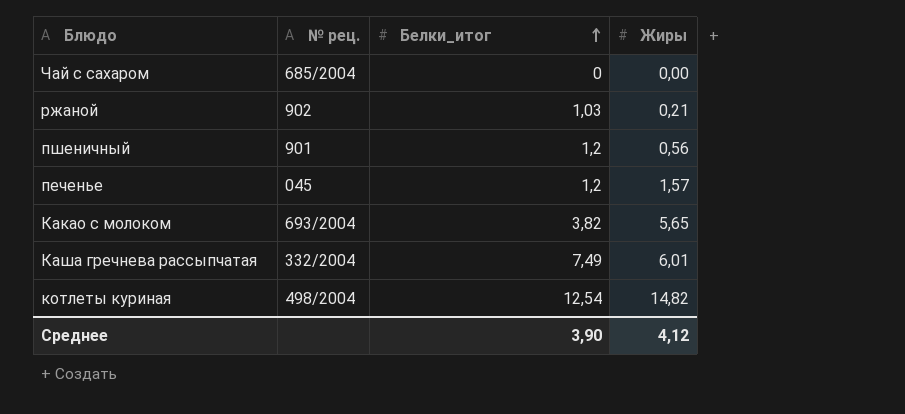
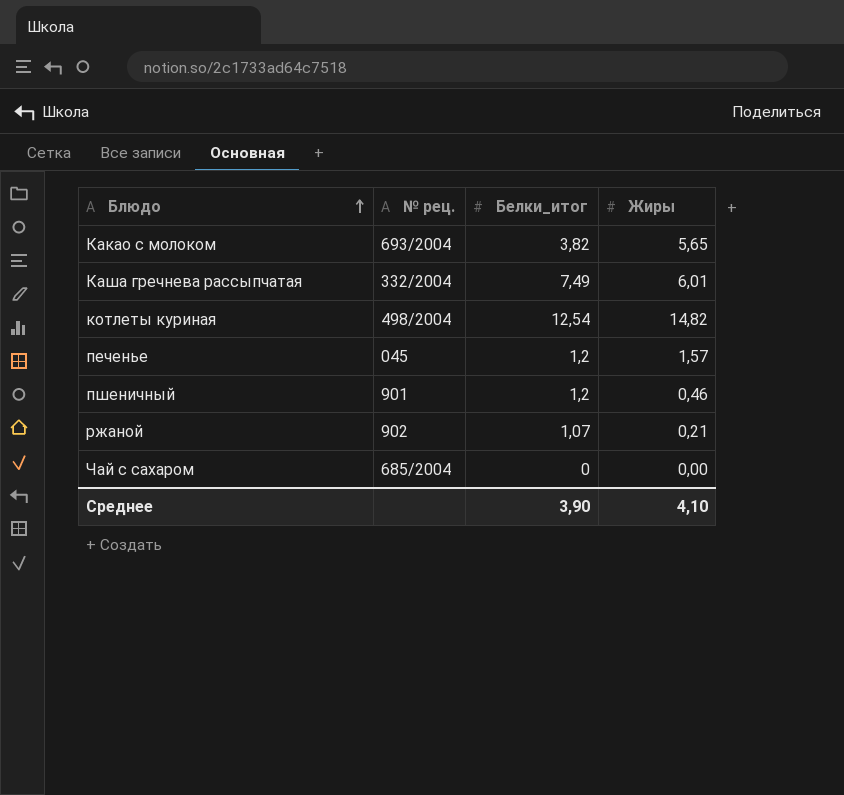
row order: Белки_итог ascending -> Блюдо ascending
пшеничный | Жиры: 0,56 -> 0,46
ржаной | Белки_итог: 1,03 -> 1,07
Среднее | Жиры: 4,12 -> 4,10

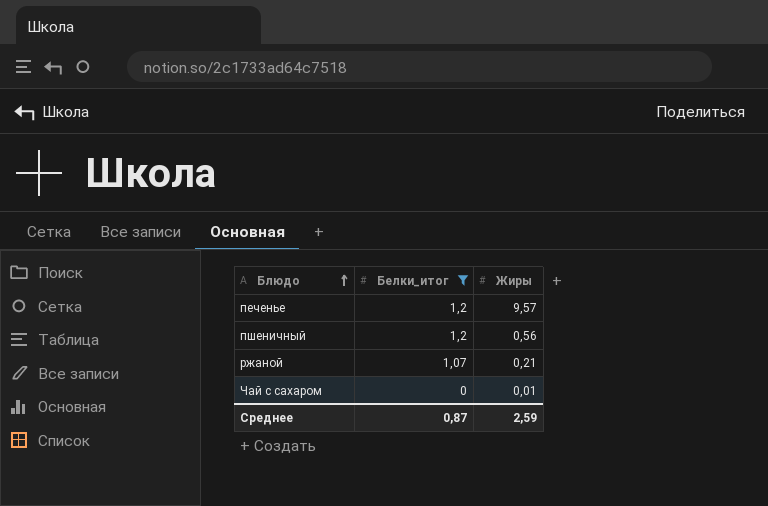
filter: none -> Белки_итог <= 1,2
column № рец. | position: 2 -> none
печенье | Жиры: 1,57 -> 9,57
пшеничный | Жиры: 0,46 -> 0,56
Чай с сахаром | Жиры: 0,00 -> 0,01
Среднее | Белки_итог: 3,90 -> 0,87
Среднее | Жиры: 4,10 -> 2,59

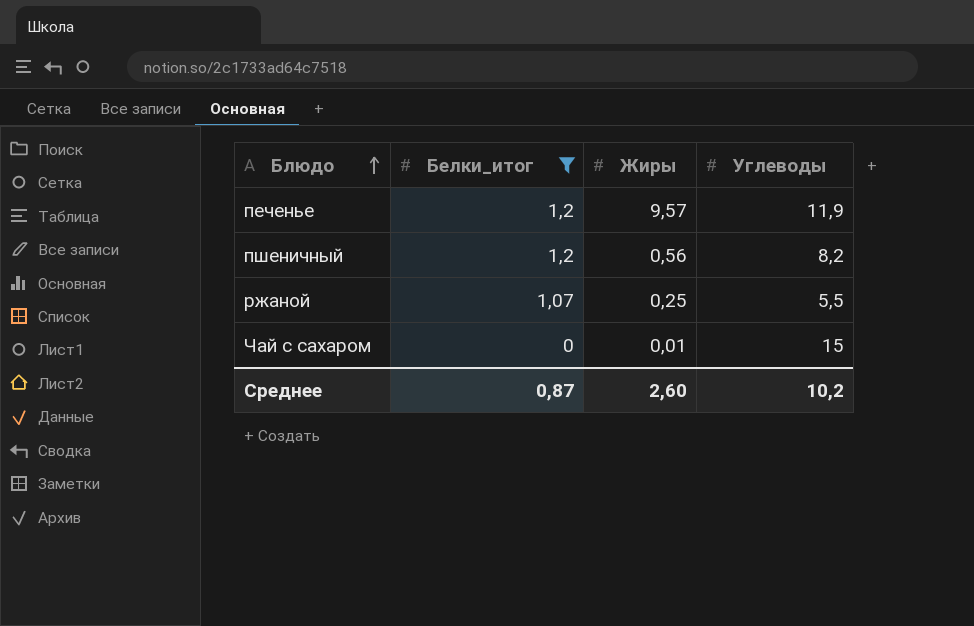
column Углеводы | position: none -> 4
ржаной | Жиры: 0,21 -> 0,25
Среднее | Жиры: 2,59 -> 2,60

